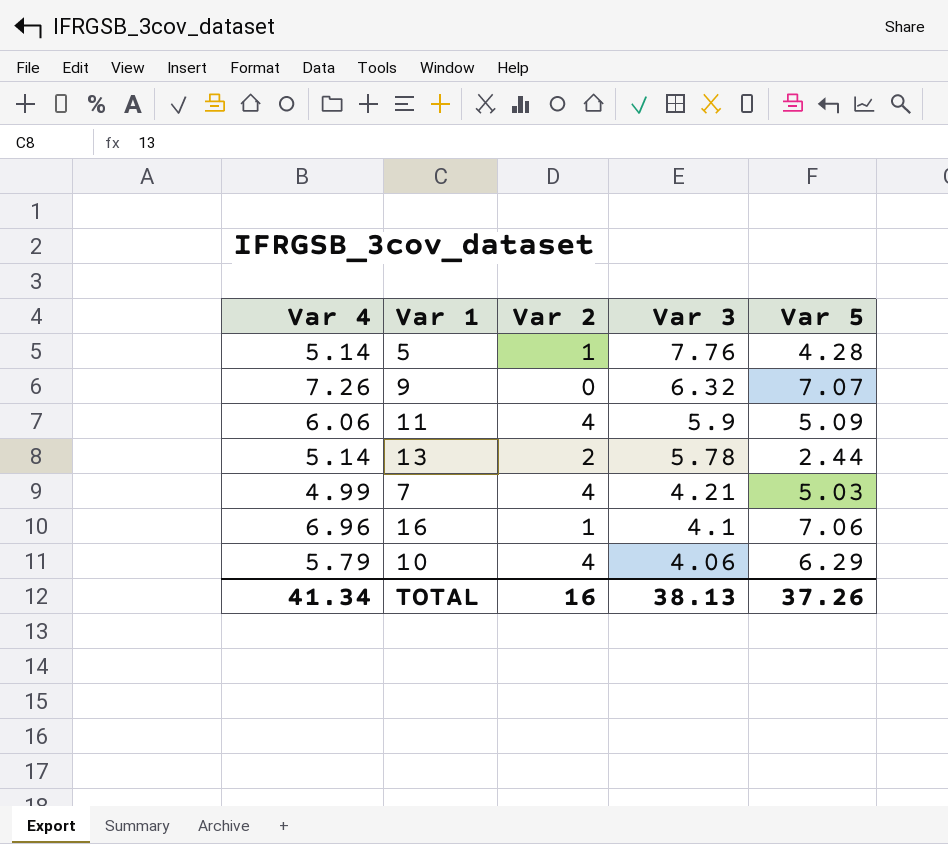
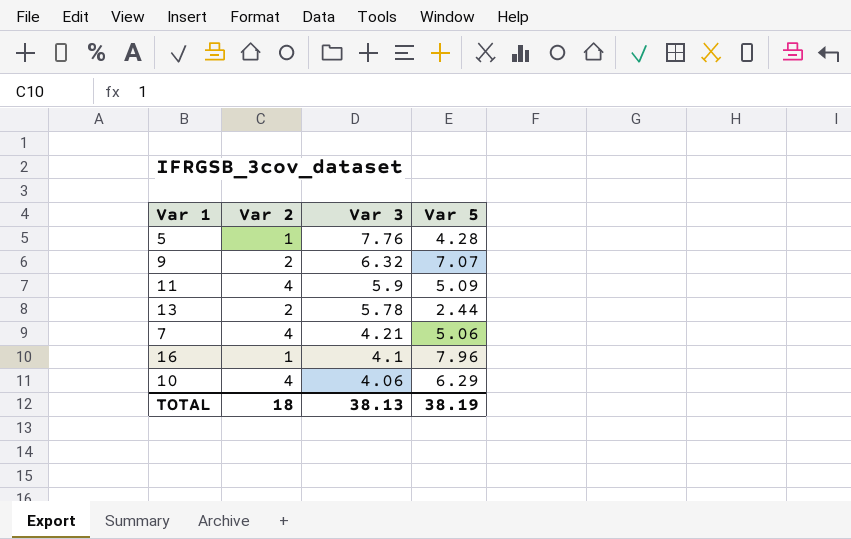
column Var 4 | position: 1 -> none
9 | Var 2: 0 -> 2
7 | Var 5: 5.03 -> 5.06
16 | Var 5: 7.06 -> 7.96
TOTAL | Var 2: 16 -> 18
TOTAL | Var 5: 37.26 -> 38.19

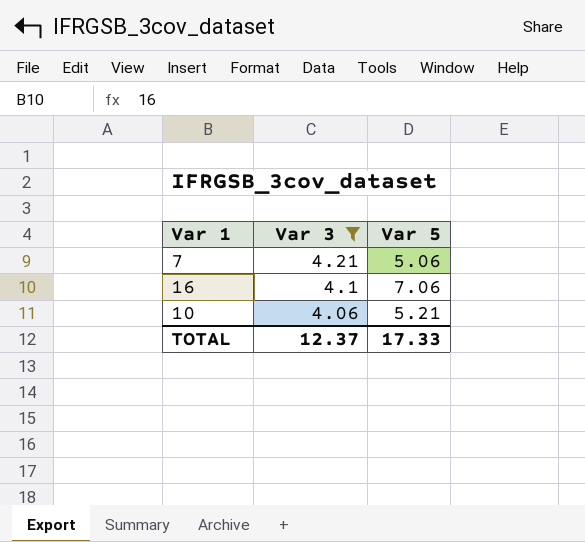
filter: none -> Var 3 <= 4.21
column Var 2 | position: 2 -> none
16 | Var 5: 7.96 -> 7.06
10 | Var 5: 6.29 -> 5.21
TOTAL | Var 3: 38.13 -> 12.37
TOTAL | Var 5: 38.19 -> 17.33

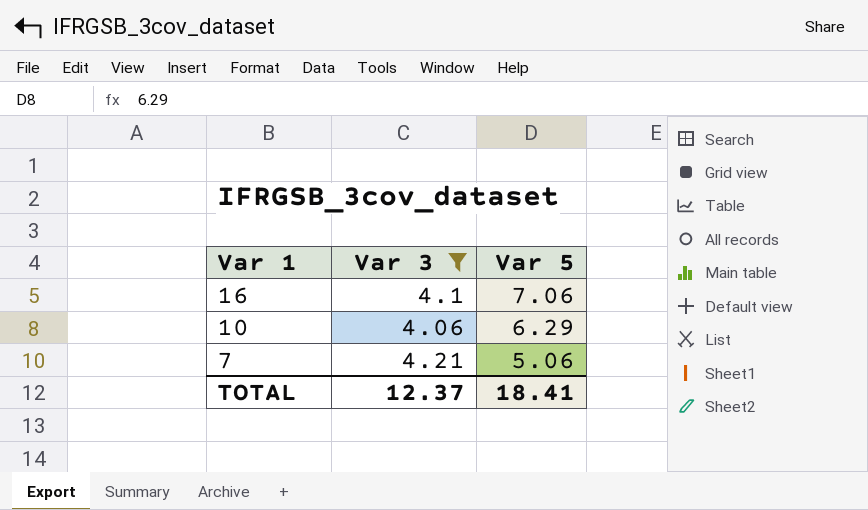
row order: Var 3 descending -> Var 1 descending
10 | Var 5: 5.21 -> 6.29
TOTAL | Var 5: 17.33 -> 18.41

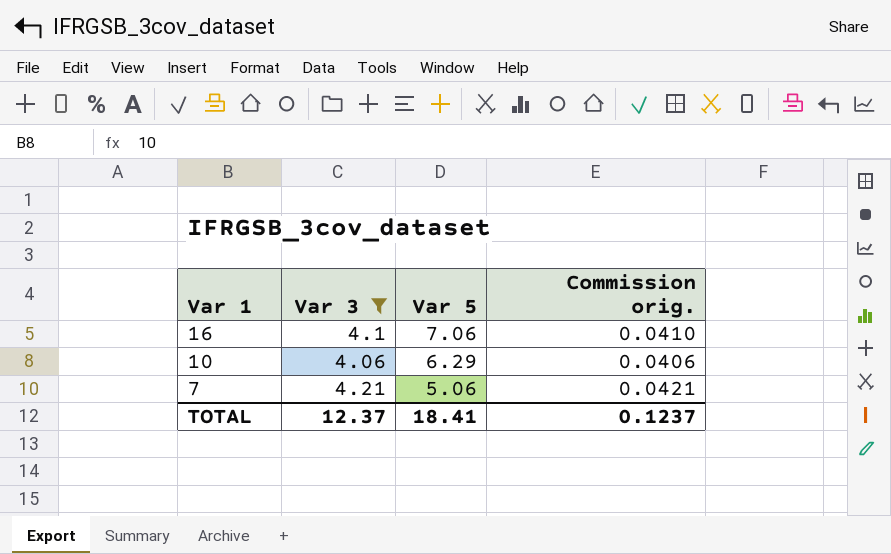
column Commission orig. | formula: none -> [Var 3] * 0.01

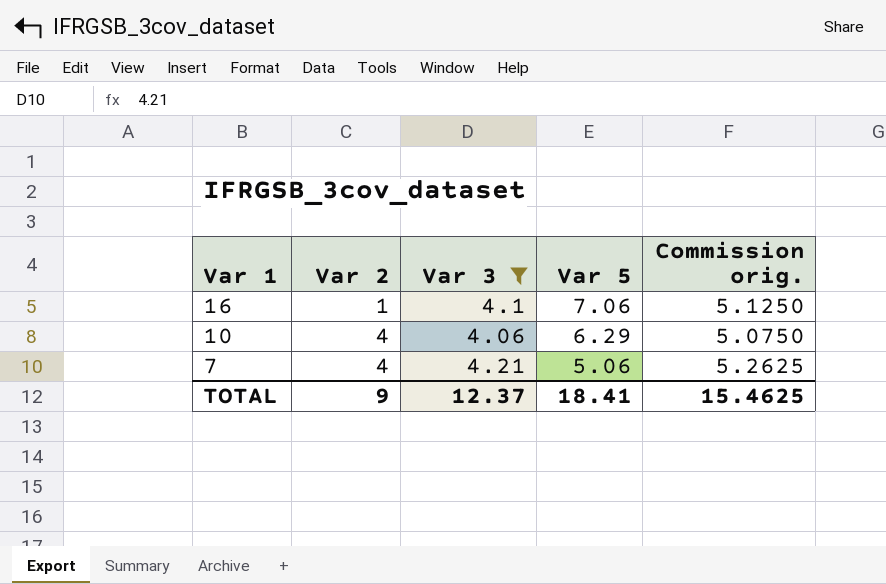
column Var 2 | position: none -> 2
column Commission orig. | formula: [Var 3] * 0.01 -> [Var 3] * 1.25
TOTAL | Commission orig.: 0.1237 -> 15.4625

